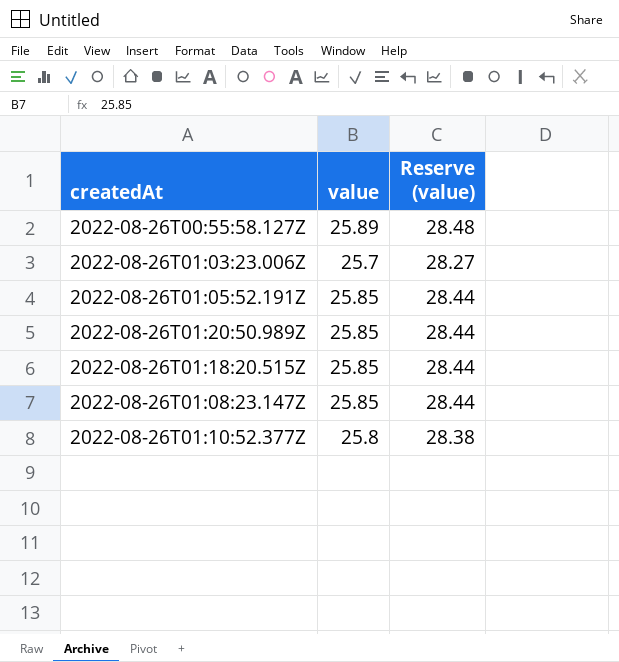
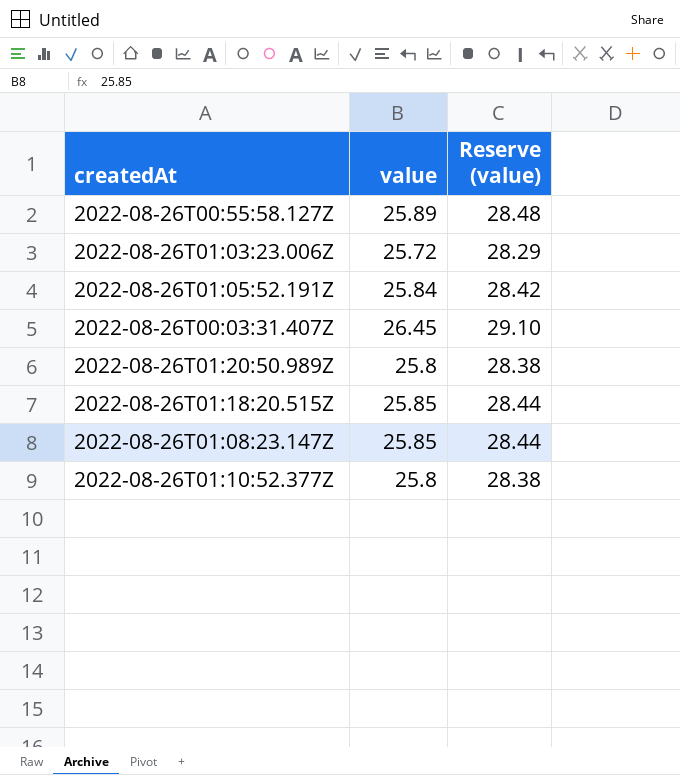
2022-08-26T01:03:23.006Z | value: 25.7 -> 25.72
2022-08-26T01:03:23.006Z | Reserve (value): 28.27 -> 28.29
2022-08-26T01:05:52.191Z | value: 25.85 -> 25.84
2022-08-26T01:05:52.191Z | Reserve (value): 28.44 -> 28.42
row 2022-08-26T00:03:31.407Z: none -> 26.45 | 29.10
2022-08-26T01:20:50.989Z | value: 25.85 -> 25.8
2022-08-26T01:20:50.989Z | Reserve (value): 28.44 -> 28.38

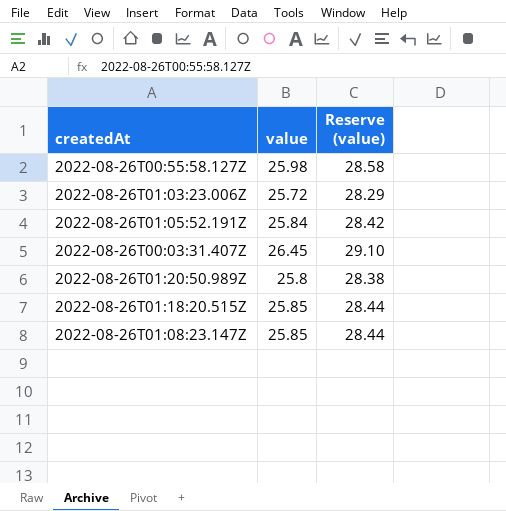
row 2022-08-26T01:10:52.377Z: 25.8 | 28.38 -> none
2022-08-26T00:55:58.127Z | value: 25.89 -> 25.98
2022-08-26T00:55:58.127Z | Reserve (value): 28.48 -> 28.58

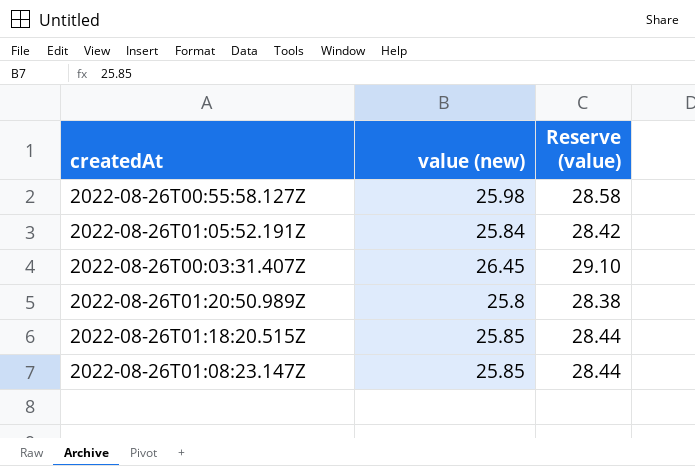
column name: value -> value (new)
row 2022-08-26T01:03:23.006Z: 25.72 | 28.29 -> none

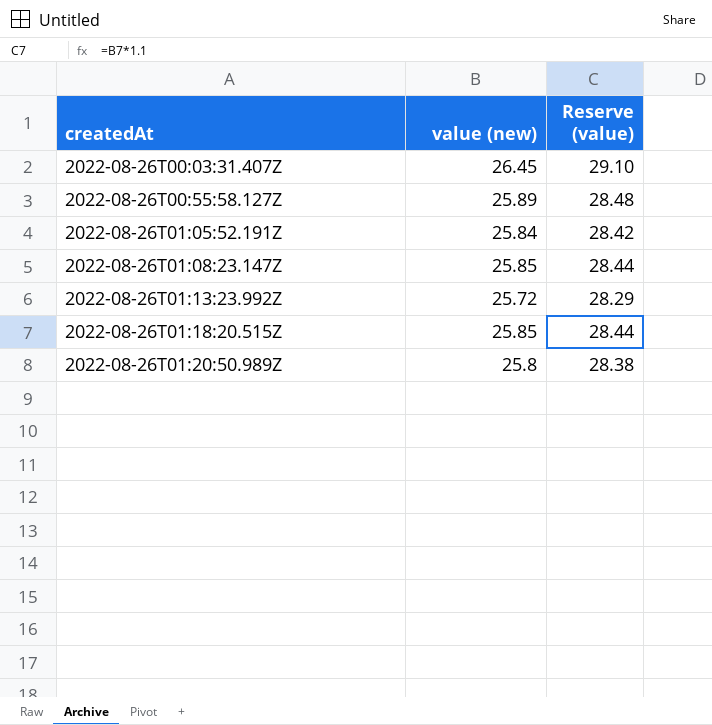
row order: none -> createdAt ascending
2022-08-26T00:55:58.127Z | value (new): 25.98 -> 25.89
2022-08-26T00:55:58.127Z | Reserve (value): 28.58 -> 28.48
row 2022-08-26T01:13:23.992Z: none -> 25.72 | 28.29

